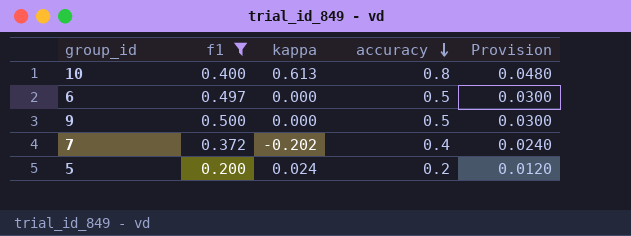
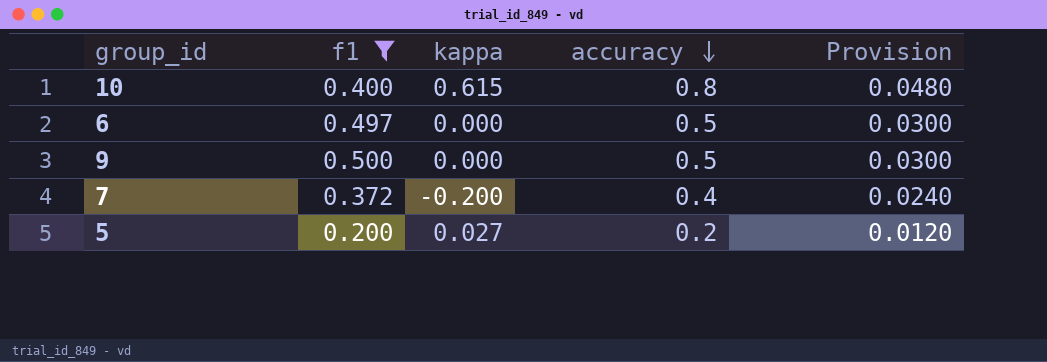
10 | kappa: 0.613 -> 0.615
7 | kappa: -0.202 -> -0.200
5 | kappa: 0.024 -> 0.027

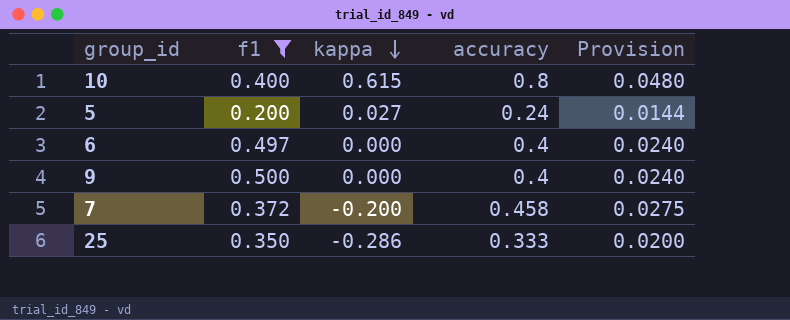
row order: accuracy descending -> kappa descending
5 | accuracy: 0.2 -> 0.24
5 | Provision: 0.0120 -> 0.0144
6 | accuracy: 0.5 -> 0.4
6 | Provision: 0.0300 -> 0.0240
9 | accuracy: 0.5 -> 0.4
9 | Provision: 0.0300 -> 0.0240
7 | accuracy: 0.4 -> 0.458
7 | Provision: 0.0240 -> 0.0275
row 25: none -> 0.350 | -0.286 | 0.333 | 0.0200

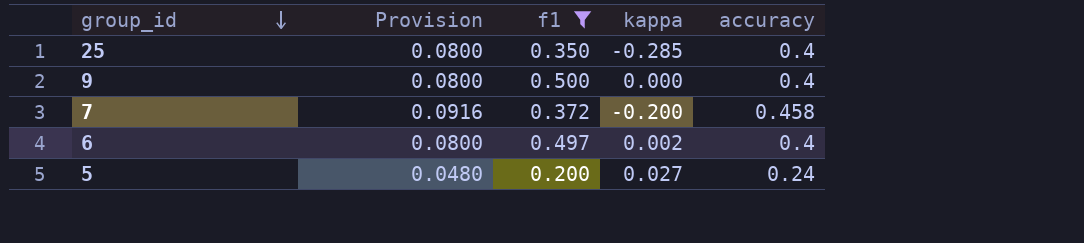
row order: kappa descending -> group_id descending
column Provision | formula: [accuracy] * 0.06 -> [accuracy] * 0.2
column Provision | position: 5 -> 2
row 10: 0.400 | 0.615 | 0.8 | 0.0480 -> none
25 | kappa: -0.286 -> -0.285
25 | accuracy: 0.333 -> 0.4
6 | kappa: 0.000 -> 0.002

